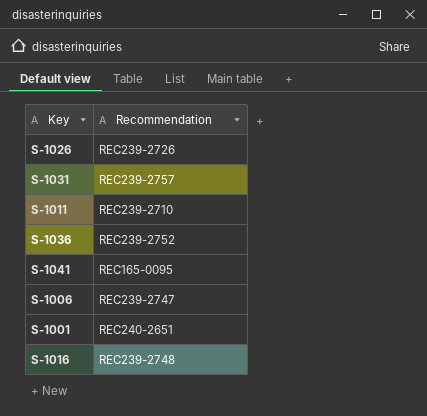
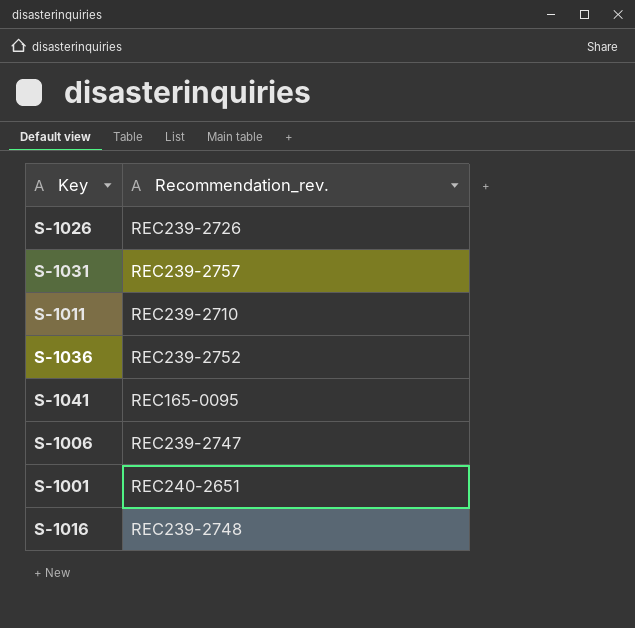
column name: Recommendation -> Recommendation_rev.

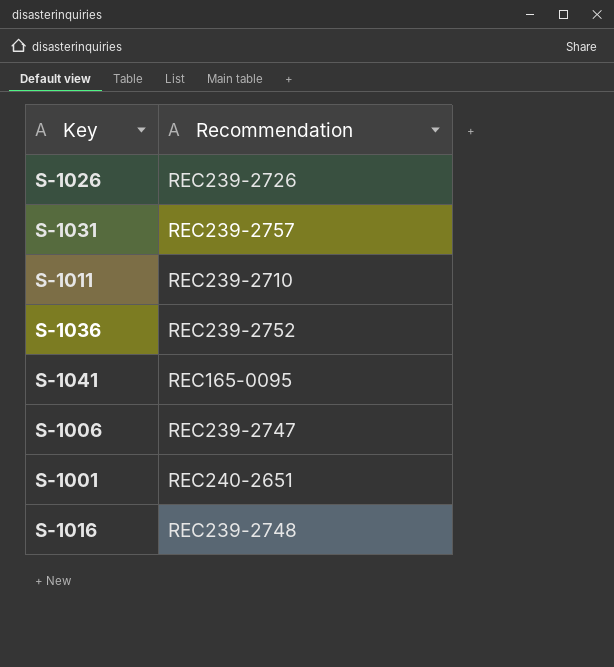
column name: Recommendation_rev. -> Recommendation

